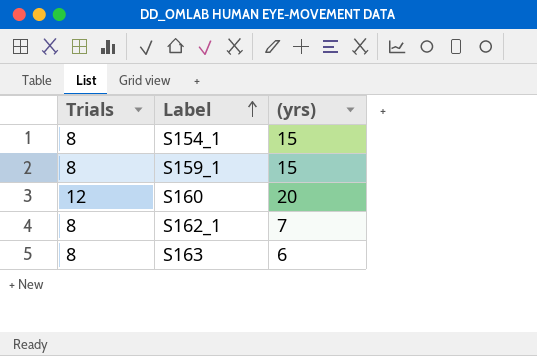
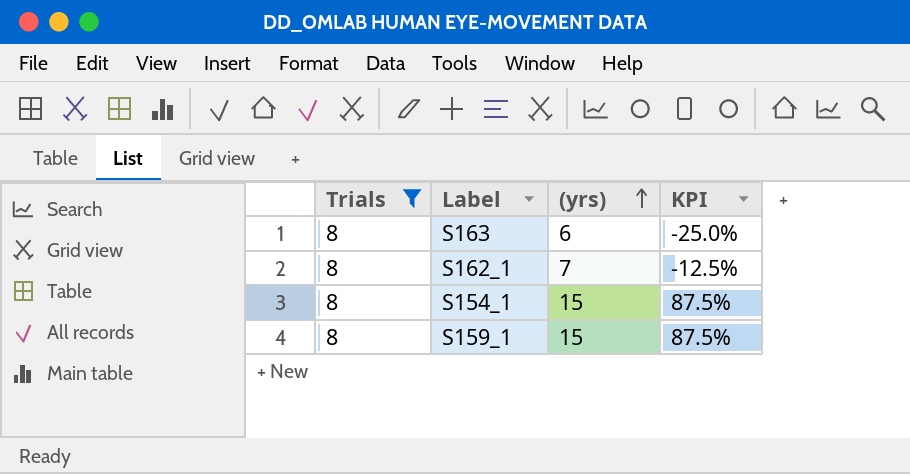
filter: none -> Trials = 8
row order: Label ascending -> (yrs) ascending
column KPI | formula: none -> ([(yrs)] - [Trials]) / [Trials]

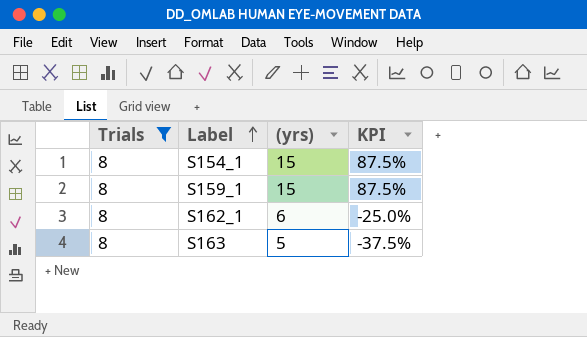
row order: (yrs) ascending -> Label ascending
S162_1 | (yrs): 7 -> 6
S162_1 | KPI: -12.5% -> -25.0%
S163 | (yrs): 6 -> 5
S163 | KPI: -25.0% -> -37.5%

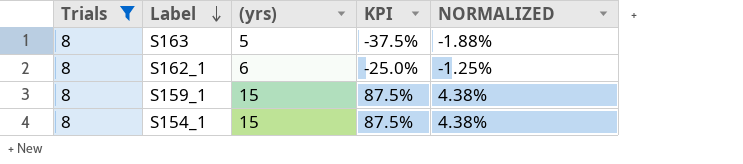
row order: Label ascending -> Label descending
column NORMALIZED | formula: none -> [KPI] * 0.05

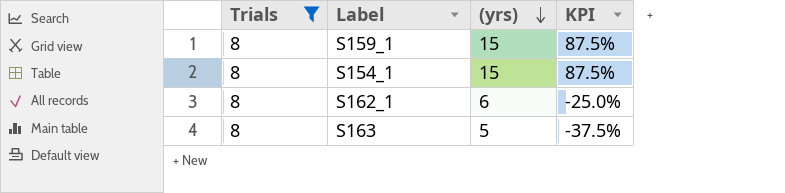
row order: Label descending -> (yrs) descending
column NORMALIZED | formula: [KPI] * 0.05 -> none

